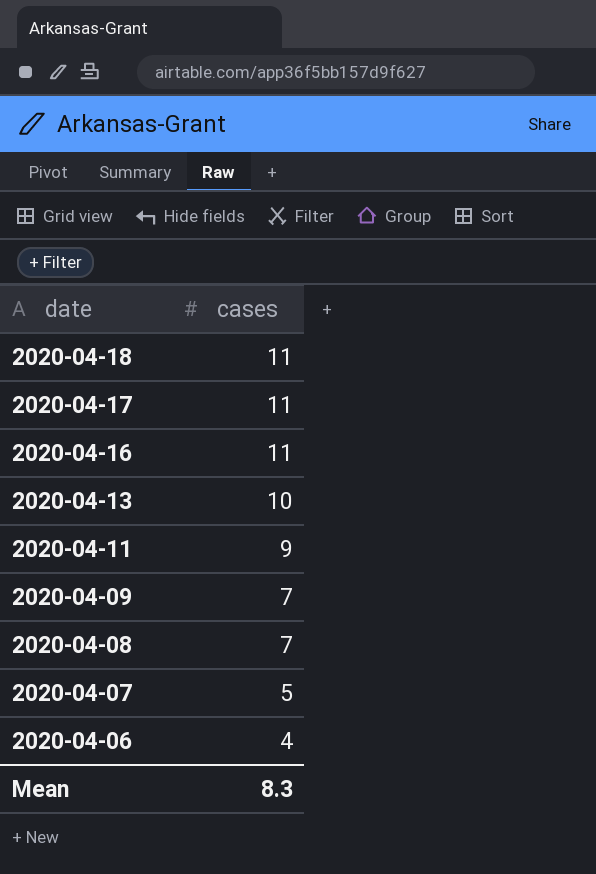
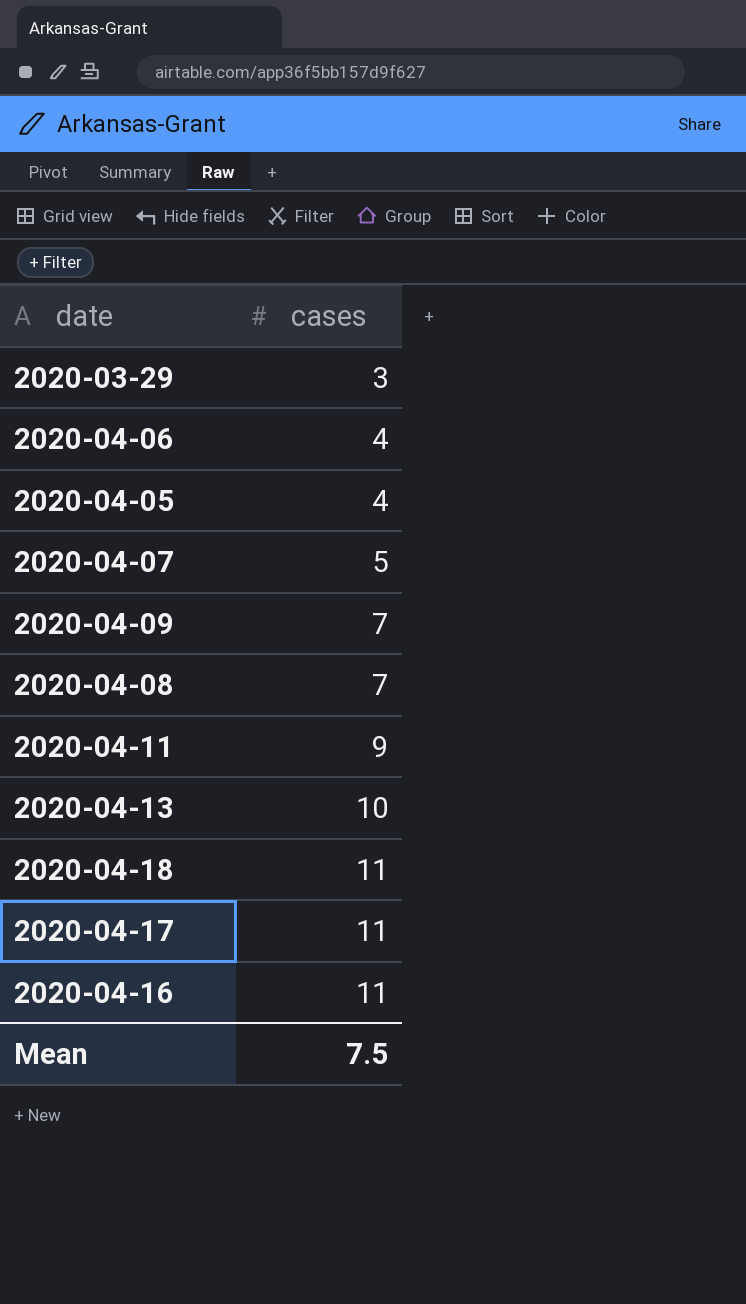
row order: date descending -> cases ascending
row 2020-03-29: none -> 3
row 2020-04-05: none -> 4
Mean | cases: 8.3 -> 7.5

